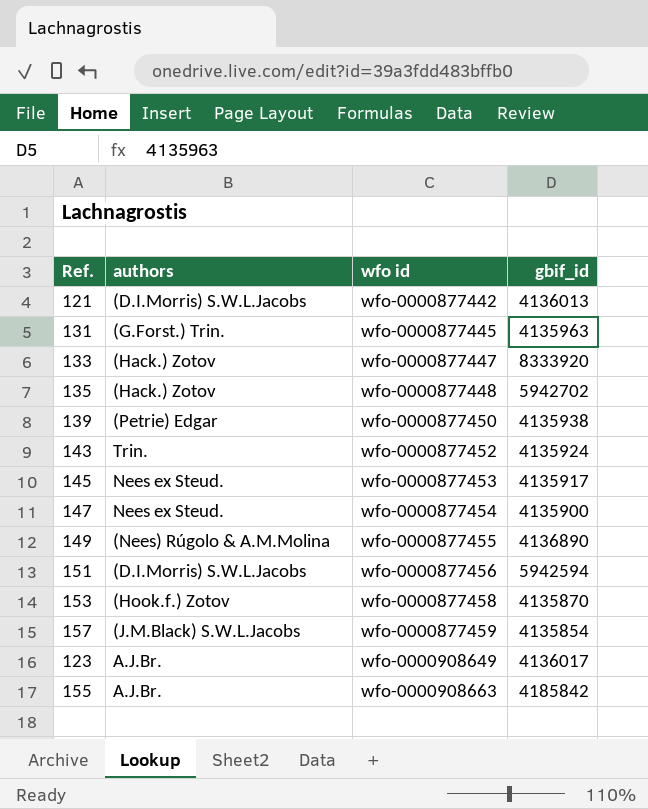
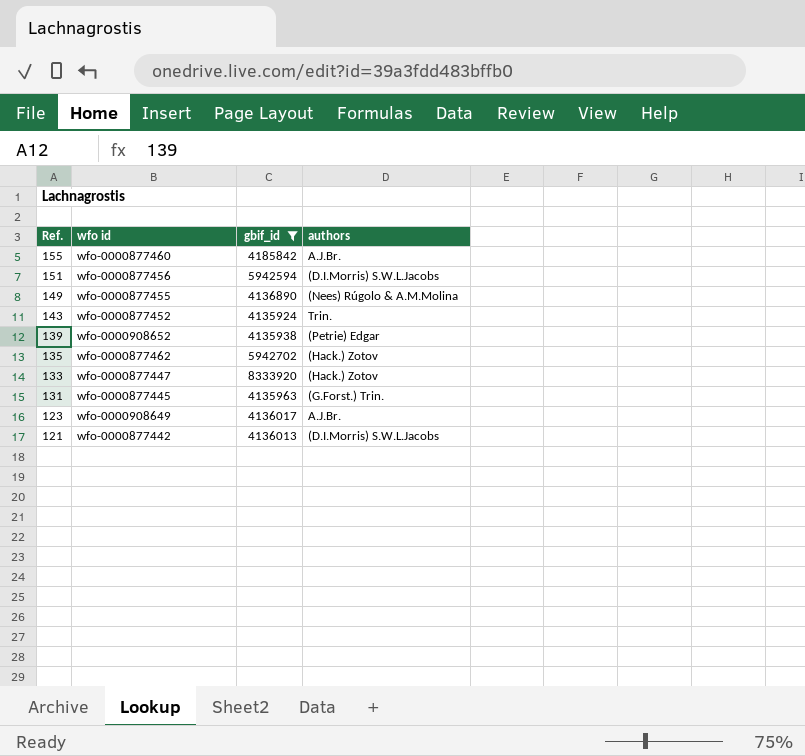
filter: none -> gbif_id >= 4135924
row order: wfo id ascending -> Ref. descending
column authors | position: 2 -> 4
155 | wfo id: wfo-0000908663 -> wfo-0000877460
139 | wfo id: wfo-0000877450 -> wfo-0000908652
135 | wfo id: wfo-0000877448 -> wfo-0000877462

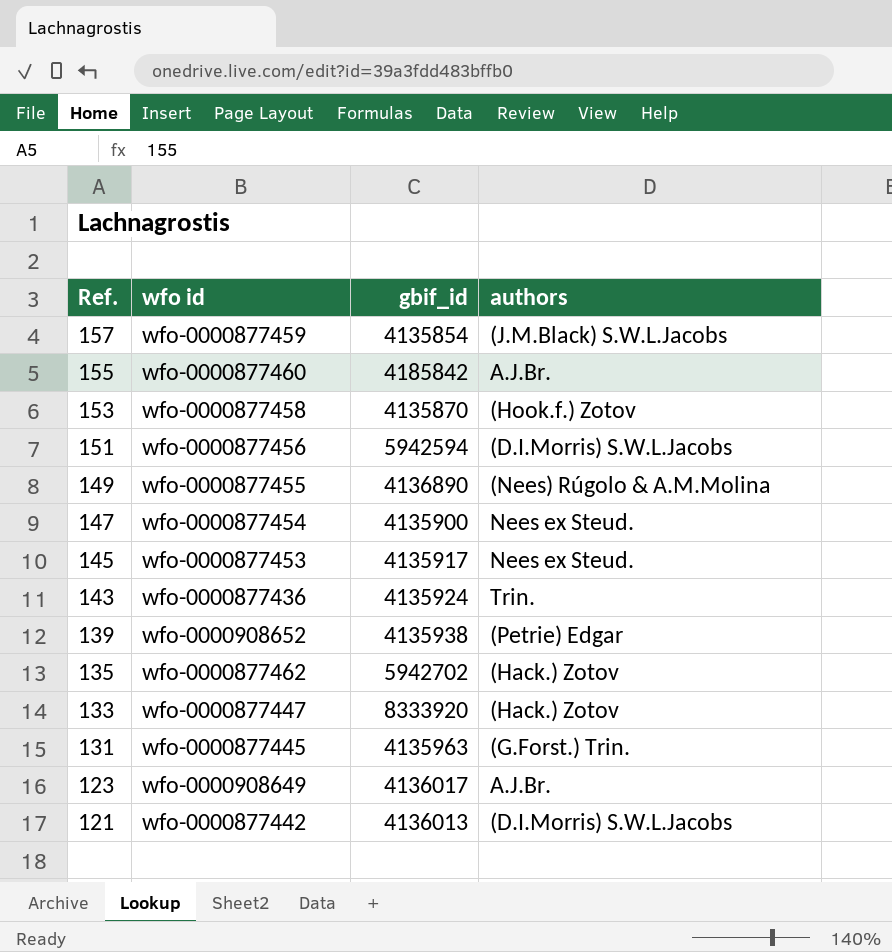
filter: gbif_id >= 4135924 -> none
143 | wfo id: wfo-0000877452 -> wfo-0000877436

